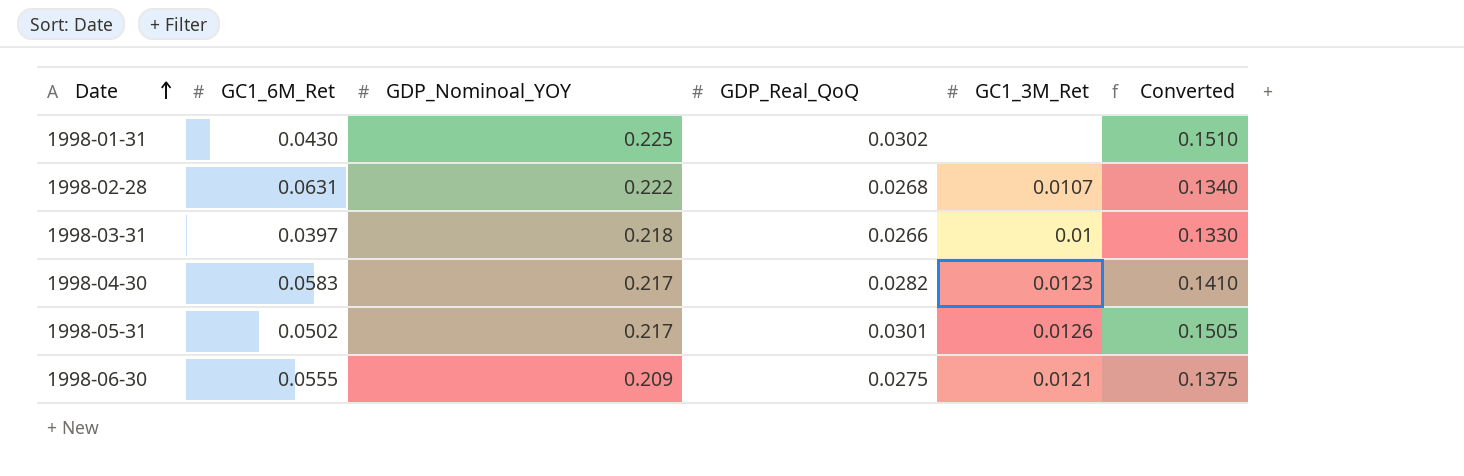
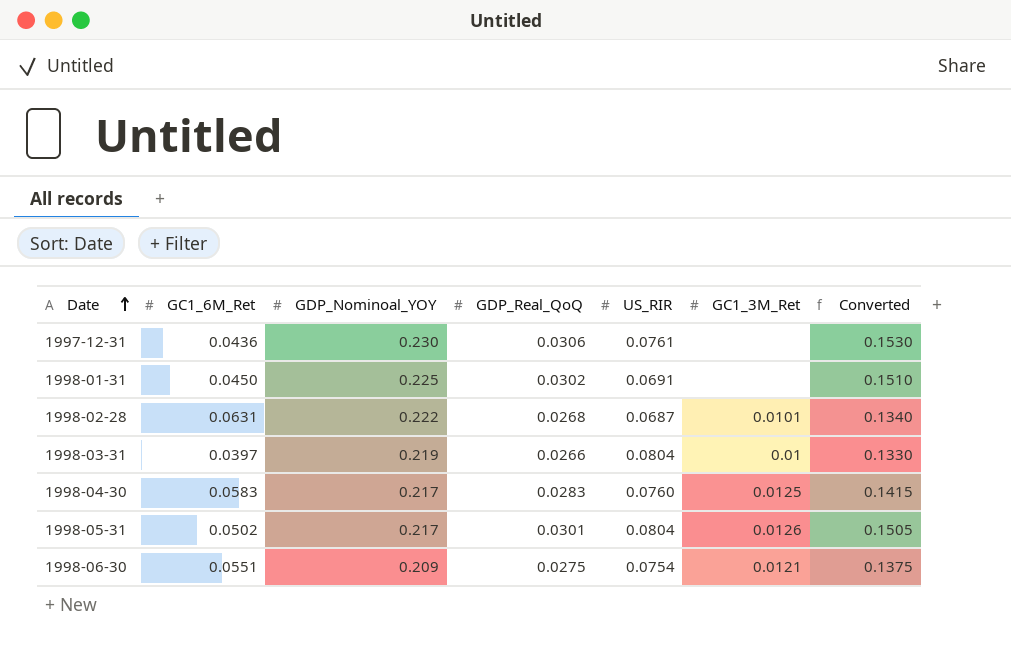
column US_RIR | position: none -> 5
row 1997-12-31: none -> 0.0436 | 0.230 | 0.0306 | 0.0761 | none | 0.1530
1998-01-31 | GC1_6M_Ret: 0.0430 -> 0.0450
1998-02-28 | GC1_3M_Ret: 0.0107 -> 0.0101
1998-03-31 | GDP_Nominoal_YOY: 0.218 -> 0.219
1998-04-30 | GDP_Real_QoQ: 0.0282 -> 0.0283
1998-04-30 | GC1_3M_Ret: 0.0123 -> 0.0125
1998-04-30 | Converted: 0.1410 -> 0.1415
1998-06-30 | GC1_6M_Ret: 0.0555 -> 0.0551

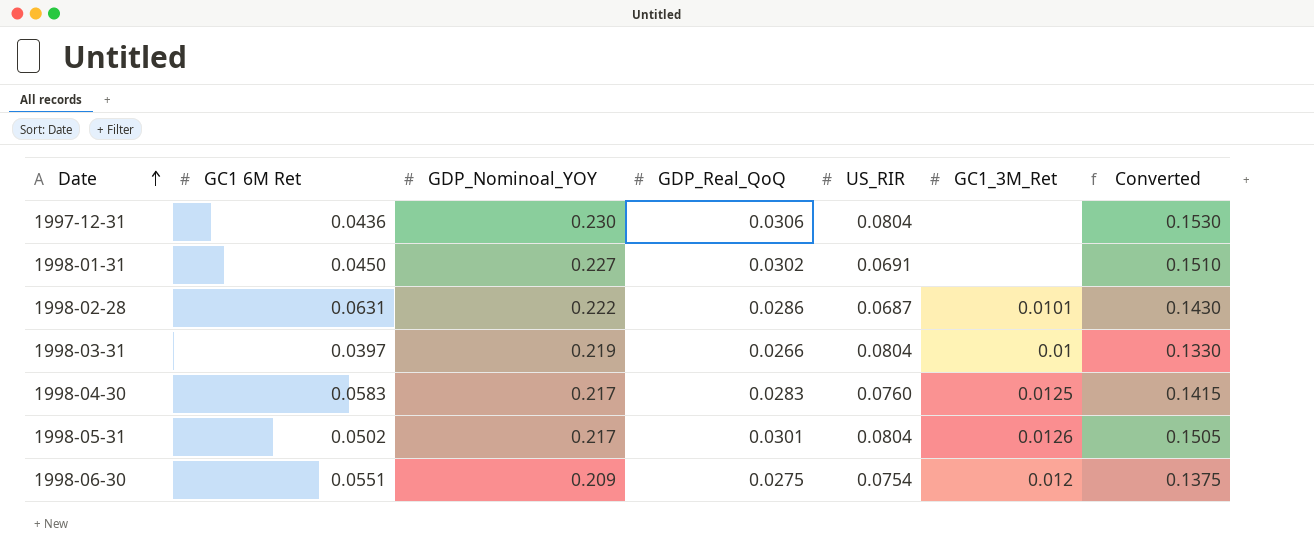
column name: GC1_6M_Ret -> GC1 6M Ret
1997-12-31 | US_RIR: 0.0761 -> 0.0804
1998-01-31 | GDP_Nominoal_YOY: 0.225 -> 0.227
1998-02-28 | GDP_Real_QoQ: 0.0268 -> 0.0286
1998-02-28 | Converted: 0.1340 -> 0.1430
1998-06-30 | GC1_3M_Ret: 0.0121 -> 0.012

